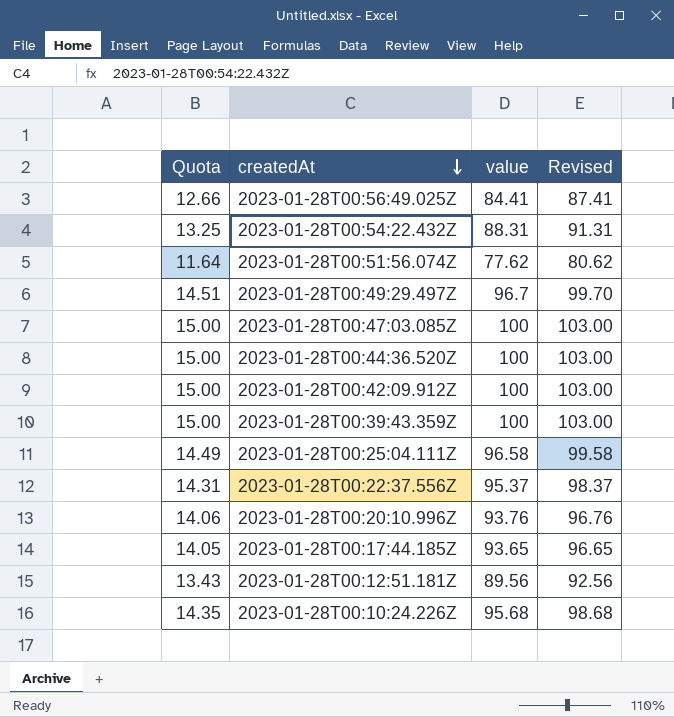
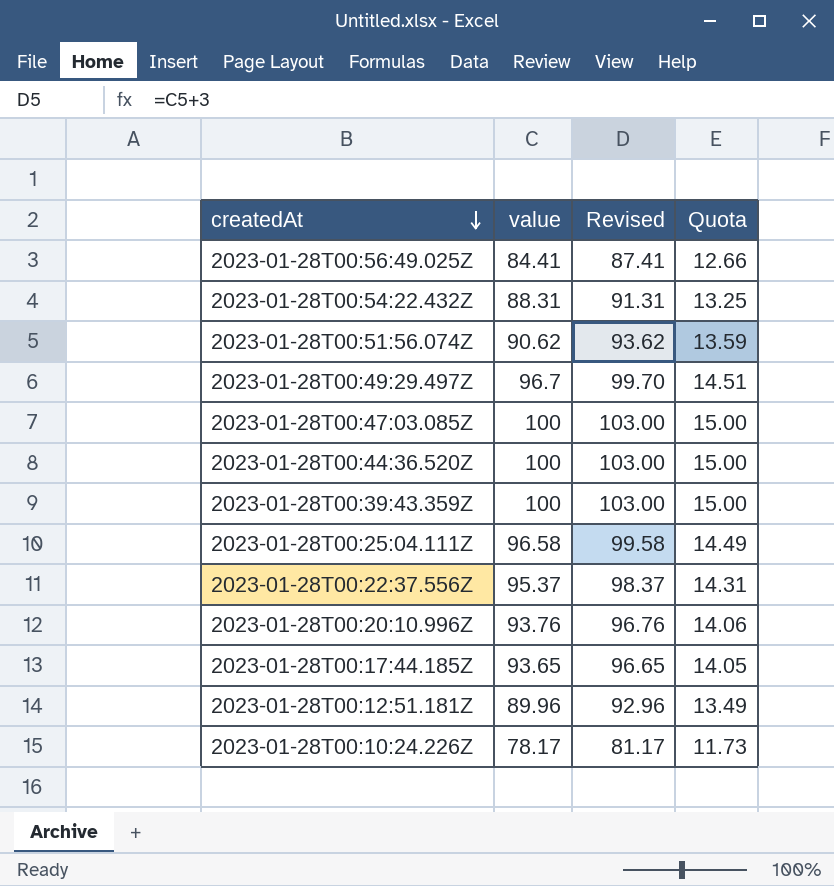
column Quota | position: 1 -> 4
row 2023-01-28T00:42:09.912Z: 15.00 | 100 | 103.00 -> none
2023-01-28T00:51:56.074Z | value: 77.62 -> 90.62
2023-01-28T00:51:56.074Z | Revised: 80.62 -> 93.62
2023-01-28T00:51:56.074Z | Quota: 11.64 -> 13.59
2023-01-28T00:12:51.181Z | value: 89.56 -> 89.96
2023-01-28T00:12:51.181Z | Revised: 92.56 -> 92.96
2023-01-28T00:12:51.181Z | Quota: 13.43 -> 13.49
2023-01-28T00:10:24.226Z | value: 95.68 -> 78.17
2023-01-28T00:10:24.226Z | Revised: 98.68 -> 81.17
2023-01-28T00:10:24.226Z | Quota: 14.35 -> 11.73

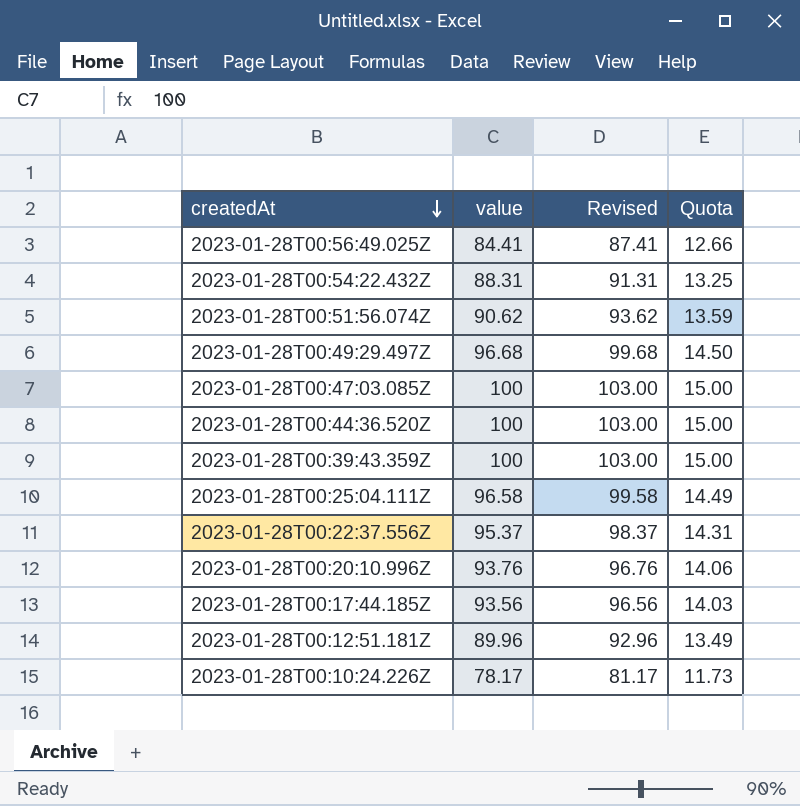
2023-01-28T00:49:29.497Z | value: 96.7 -> 96.68
2023-01-28T00:49:29.497Z | Revised: 99.70 -> 99.68
2023-01-28T00:49:29.497Z | Quota: 14.51 -> 14.50
2023-01-28T00:17:44.185Z | value: 93.65 -> 93.56
2023-01-28T00:17:44.185Z | Revised: 96.65 -> 96.56
2023-01-28T00:17:44.185Z | Quota: 14.05 -> 14.03

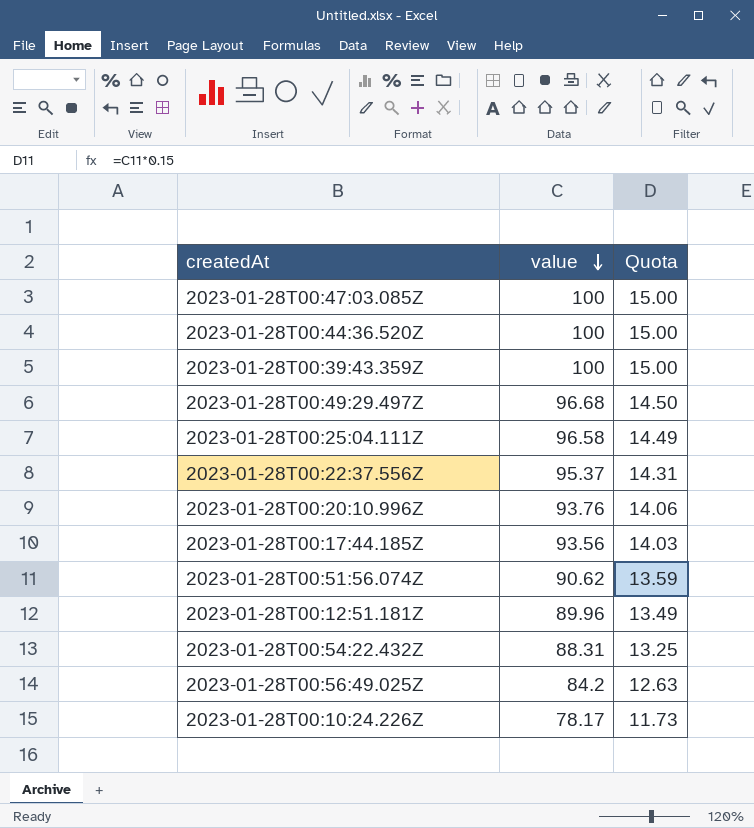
row order: createdAt descending -> value descending
column Revised | formula: [value] + 3 -> none
2023-01-28T00:56:49.025Z | value: 84.41 -> 84.2
2023-01-28T00:56:49.025Z | Quota: 12.66 -> 12.63

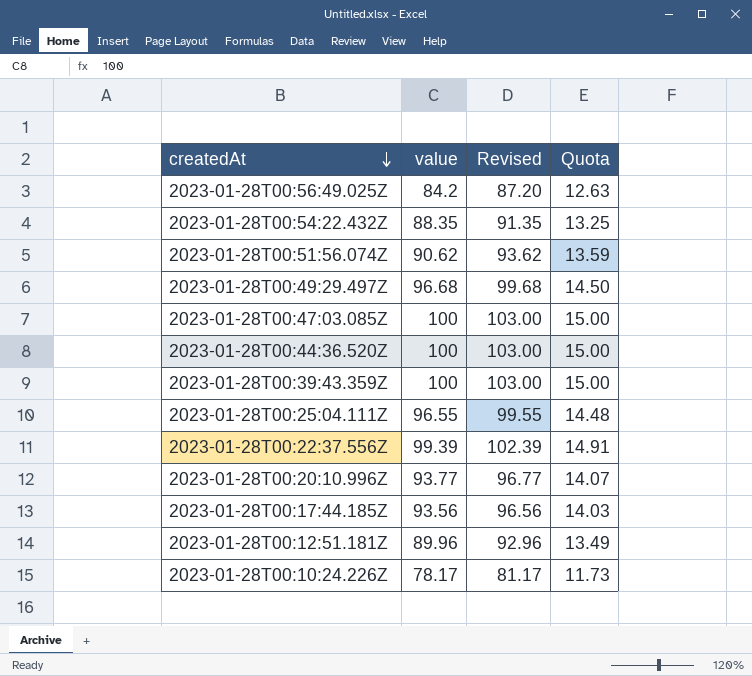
row order: value descending -> createdAt descending
column Revised | formula: none -> [value] + 3
2023-01-28T00:54:22.432Z | value: 88.31 -> 88.35
2023-01-28T00:25:04.111Z | value: 96.58 -> 96.55
2023-01-28T00:25:04.111Z | Quota: 14.49 -> 14.48
2023-01-28T00:22:37.556Z | value: 95.37 -> 99.39
2023-01-28T00:22:37.556Z | Quota: 14.31 -> 14.91
2023-01-28T00:20:10.996Z | value: 93.76 -> 93.77
2023-01-28T00:20:10.996Z | Quota: 14.06 -> 14.07

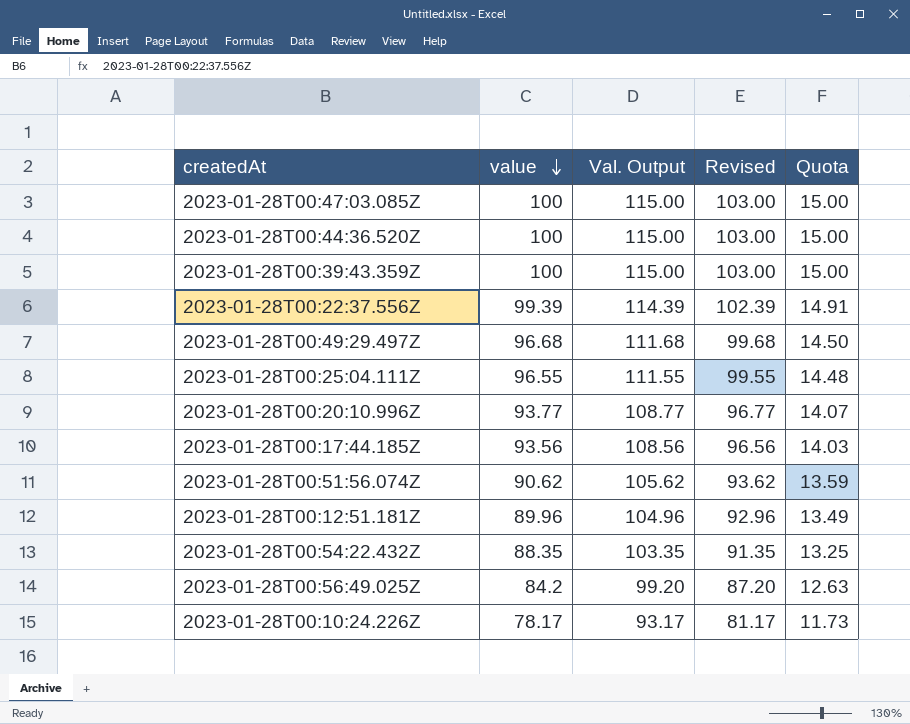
row order: createdAt descending -> value descending
column Val. Output | formula: none -> [value] + 15

